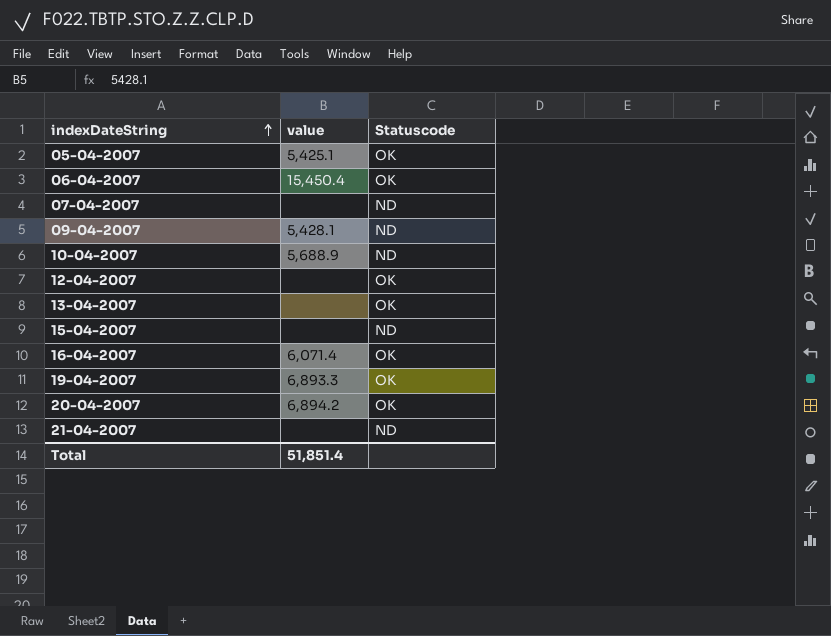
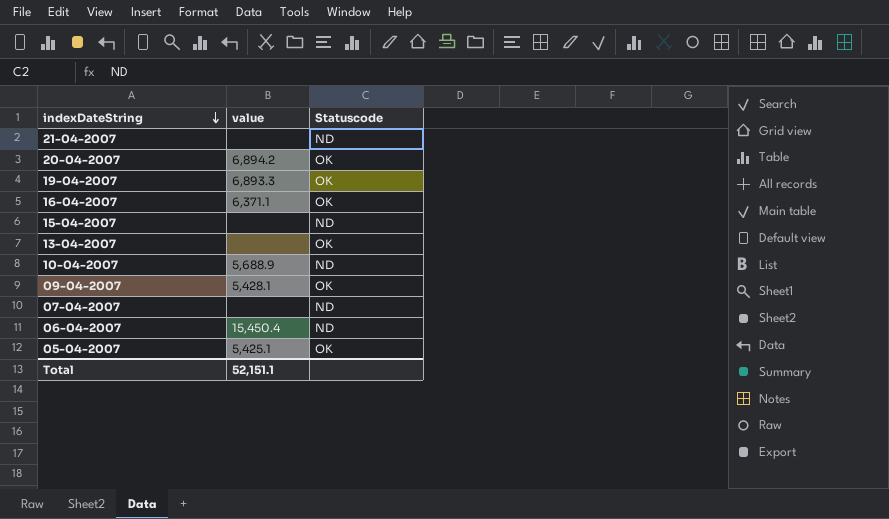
row order: indexDateString ascending -> indexDateString descending
row 12-04-2007: none | OK -> none
16-04-2007 | value: 6,071.4 -> 6,371.1
09-04-2007 | Statuscode: ND -> OK
06-04-2007 | Statuscode: OK -> ND
Total | value: 51,851.4 -> 52,151.1

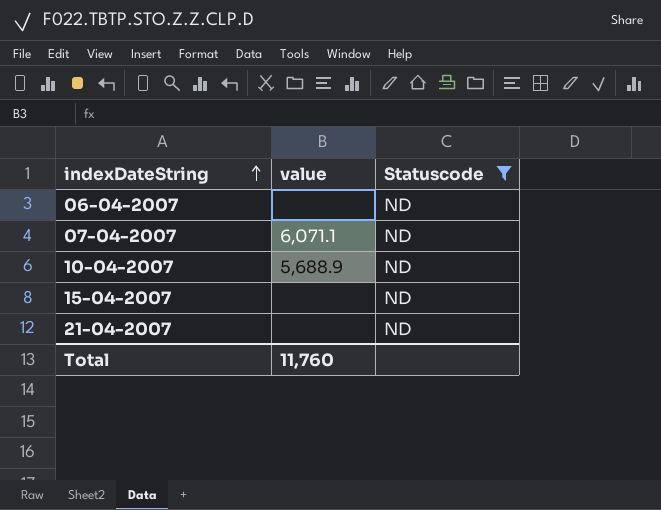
filter: none -> Statuscode = ND
row order: indexDateString descending -> indexDateString ascending
06-04-2007 | value: 15,450.4 -> none
07-04-2007 | value: none -> 6,071.1
Total | value: 52,151.1 -> 11,760

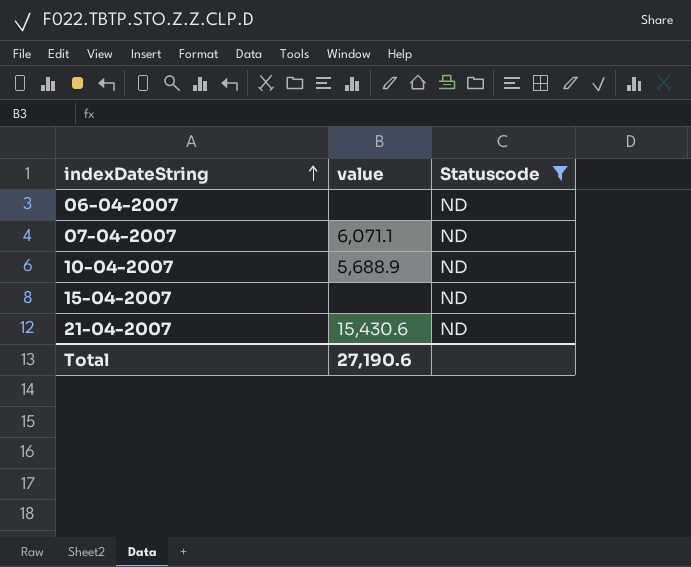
21-04-2007 | value: none -> 15,430.6
Total | value: 11,760 -> 27,190.6

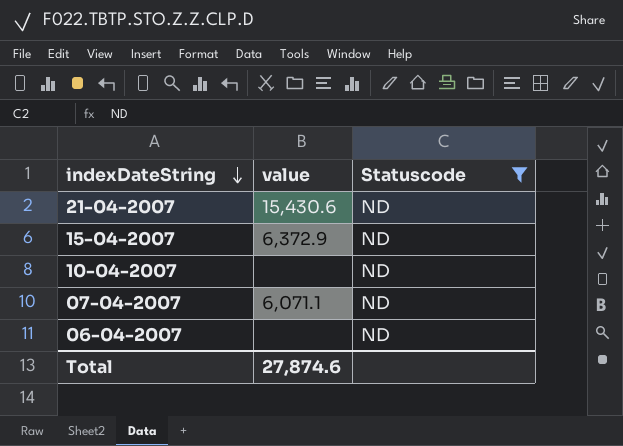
row order: indexDateString ascending -> indexDateString descending
15-04-2007 | value: none -> 6,372.9
10-04-2007 | value: 5,688.9 -> none
Total | value: 27,190.6 -> 27,874.6

